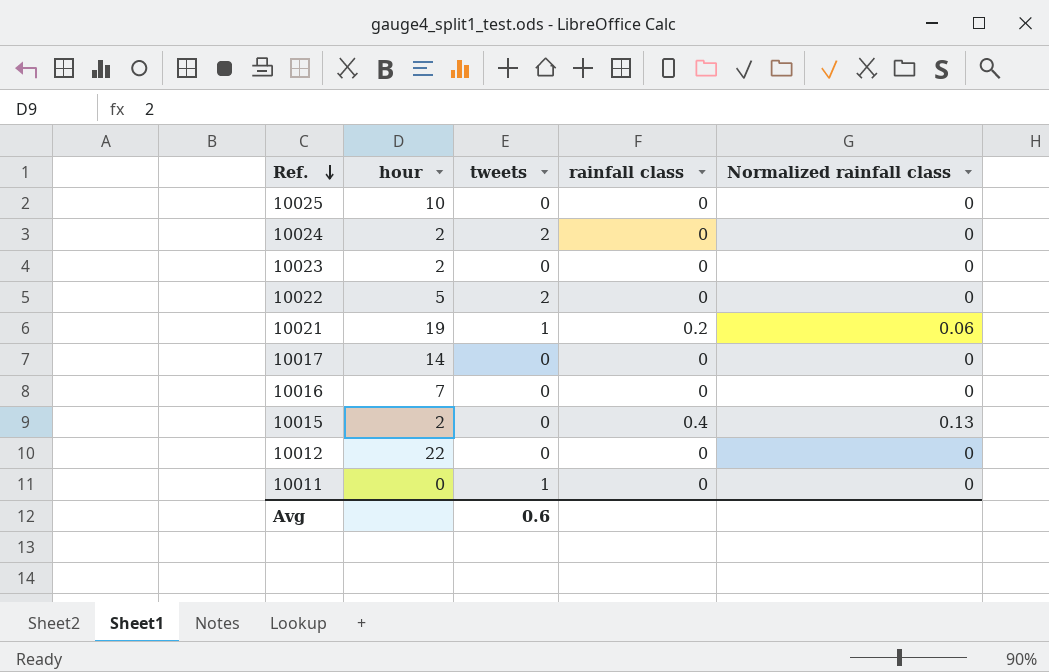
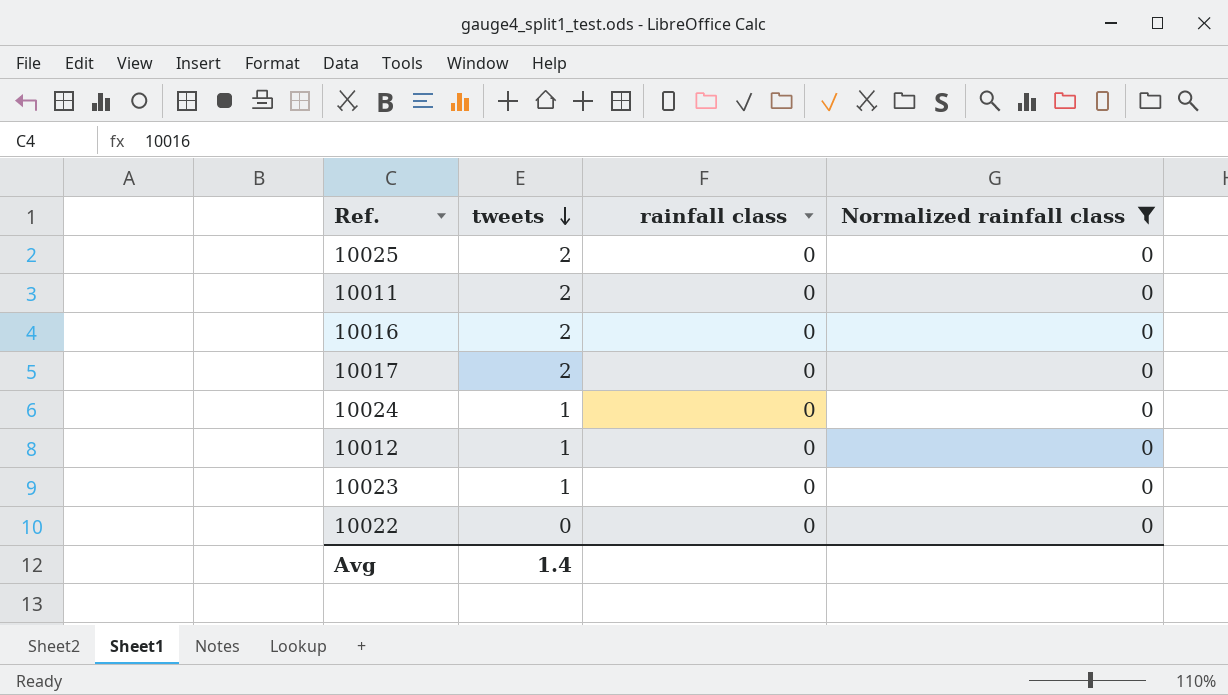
filter: none -> Normalized rainfall class = 0
row order: Ref. descending -> tweets descending
column hour | position: 2 -> none
10025 | tweets: 0 -> 2
10011 | tweets: 1 -> 2
10016 | tweets: 0 -> 2
10017 | tweets: 0 -> 2
10024 | tweets: 2 -> 1
10012 | tweets: 0 -> 1
10023 | tweets: 0 -> 1
10022 | tweets: 2 -> 0
Avg | tweets: 0.6 -> 1.4

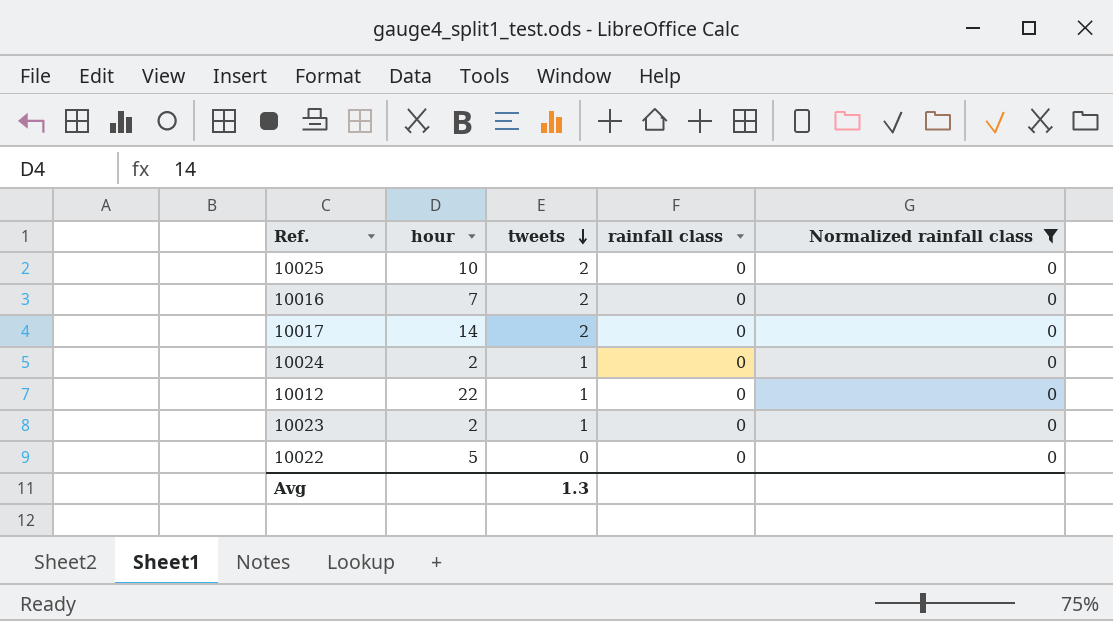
column hour | position: none -> 2
row 10011: 2 | 0 | 0 -> none
Avg | tweets: 1.4 -> 1.3

